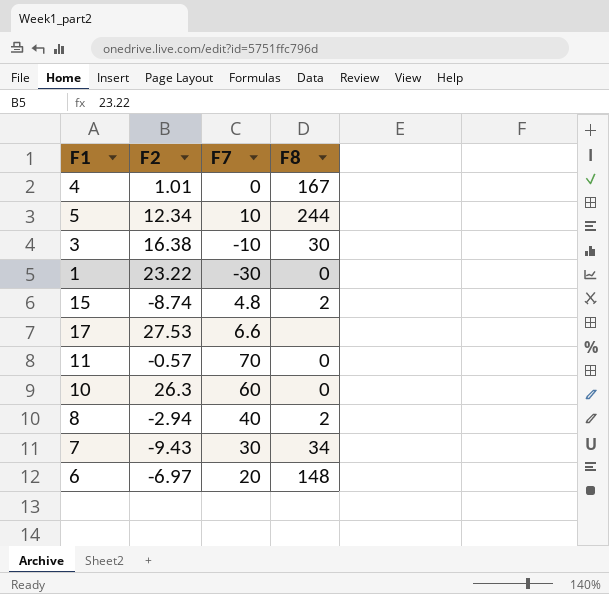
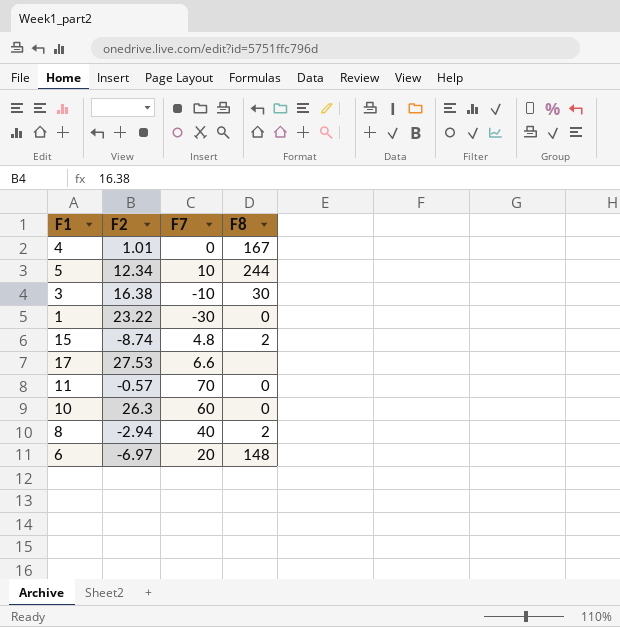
row 7: -9.43 | 30 | 34 -> none

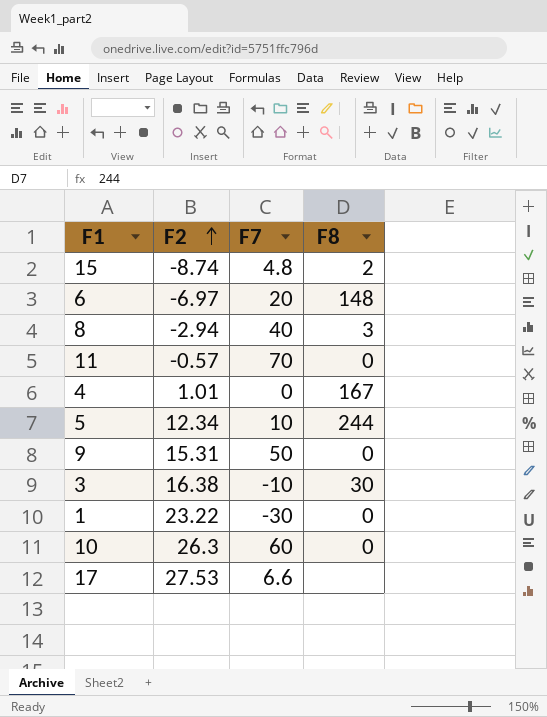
row order: none -> F2 ascending
8 | F8: 2 -> 3
row 9: none -> 15.31 | 50 | 0

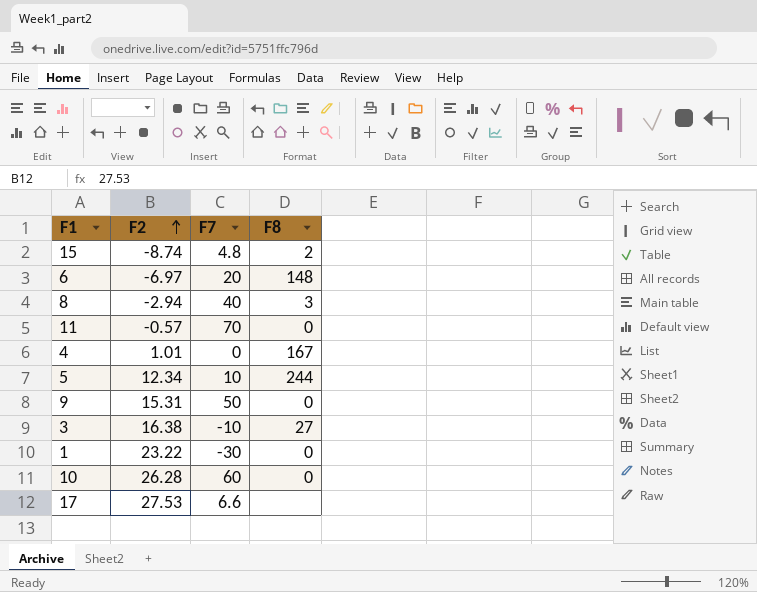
3 | F8: 30 -> 27
10 | F2: 26.3 -> 26.28

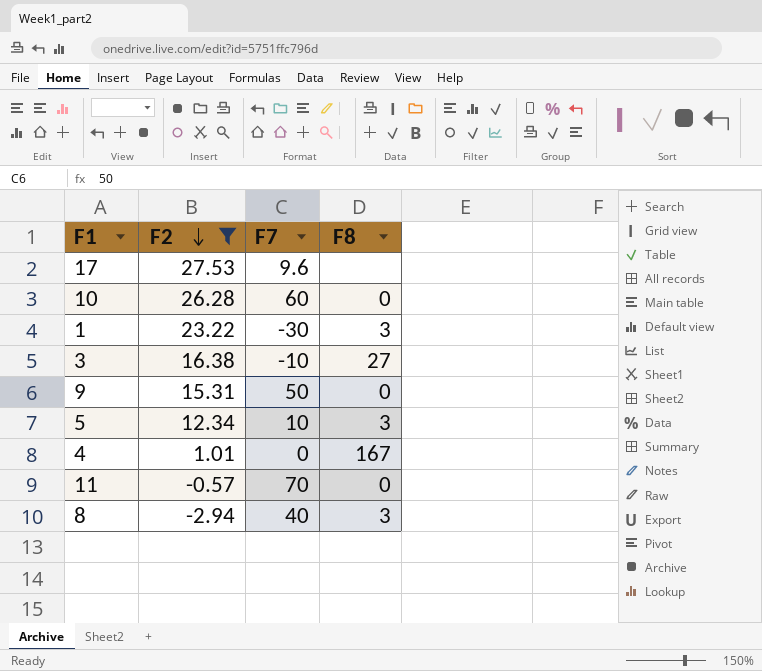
filter: none -> F2 >= -2.94
row order: F2 ascending -> F2 descending
17 | F7: 6.6 -> 9.6
1 | F8: 0 -> 3
5 | F8: 244 -> 3

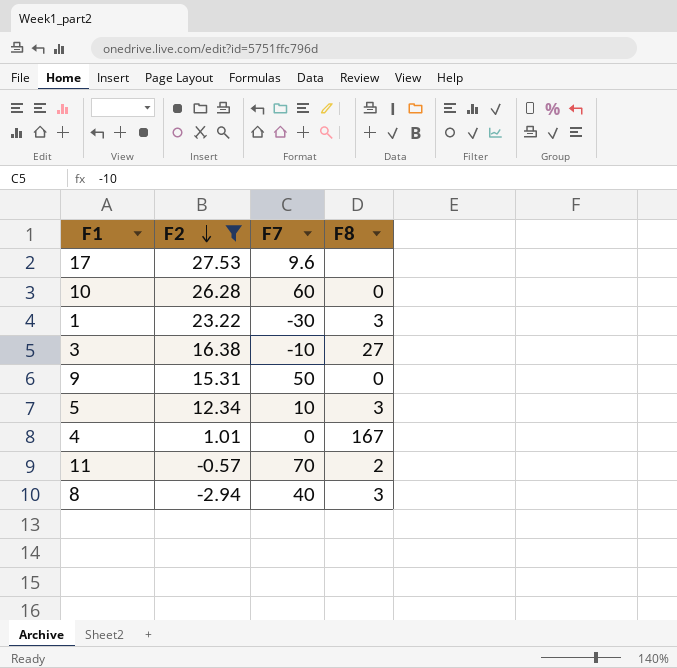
11 | F8: 0 -> 2

